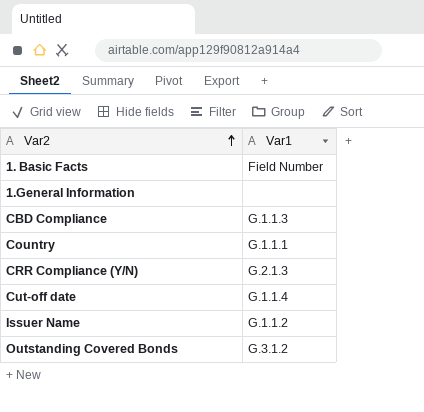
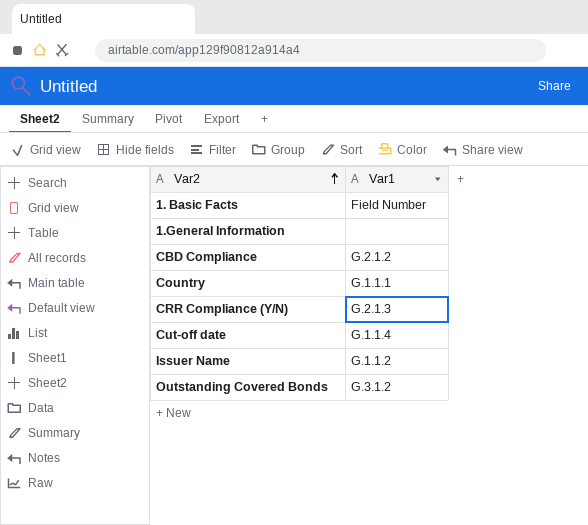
CBD Compliance | Var1: G.1.1.3 -> G.2.1.2

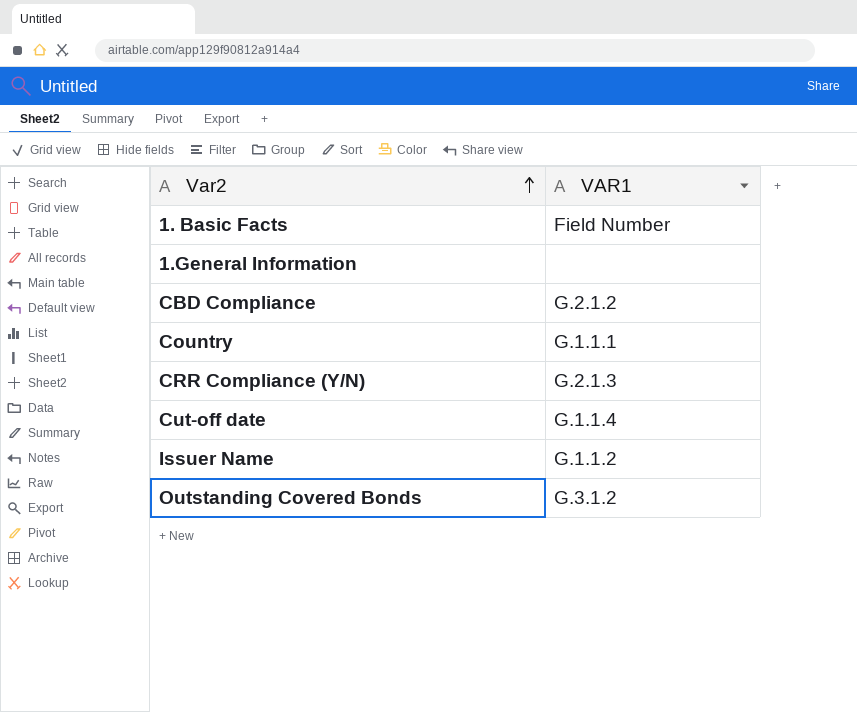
column name: Var1 -> VAR1

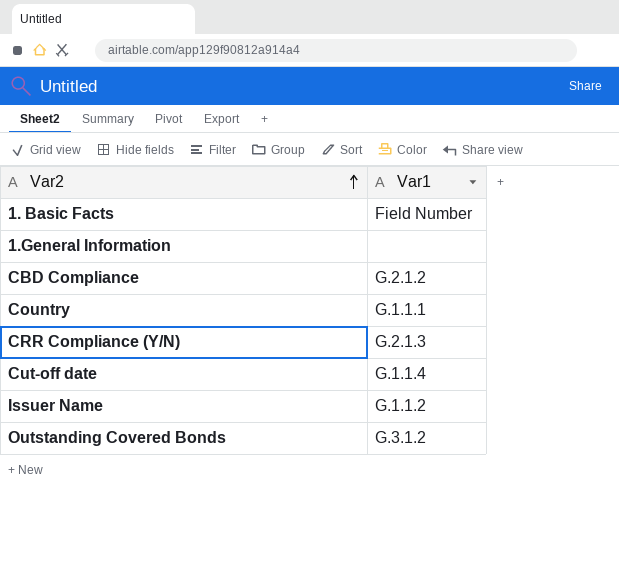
column name: VAR1 -> Var1

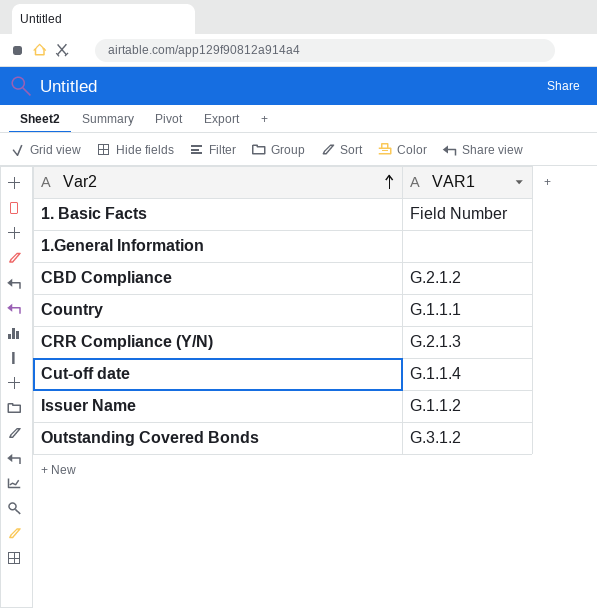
column name: Var1 -> VAR1

